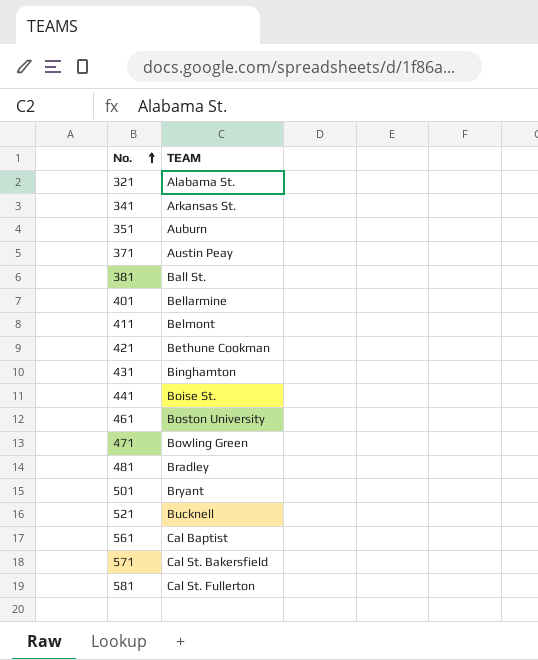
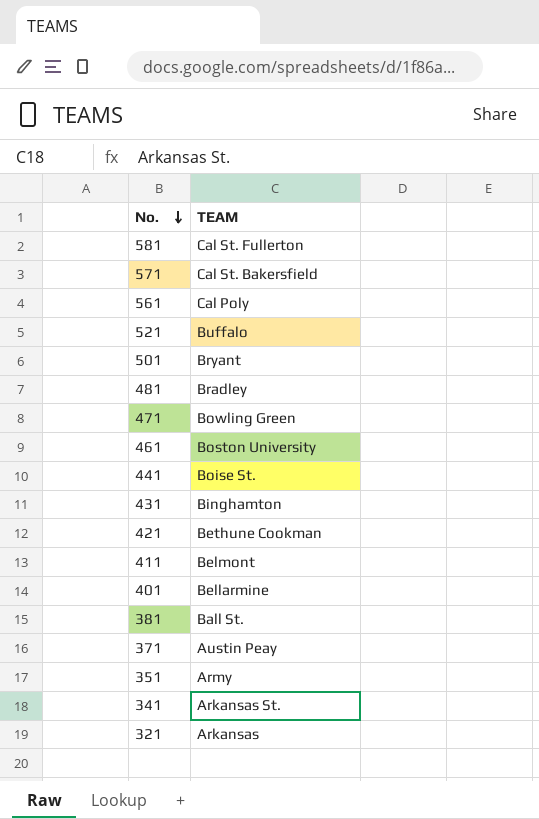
row order: No. ascending -> No. descending
561 | TEAM: Cal Baptist -> Cal Poly
521 | TEAM: Bucknell -> Buffalo
351 | TEAM: Auburn -> Army
321 | TEAM: Alabama St. -> Arkansas

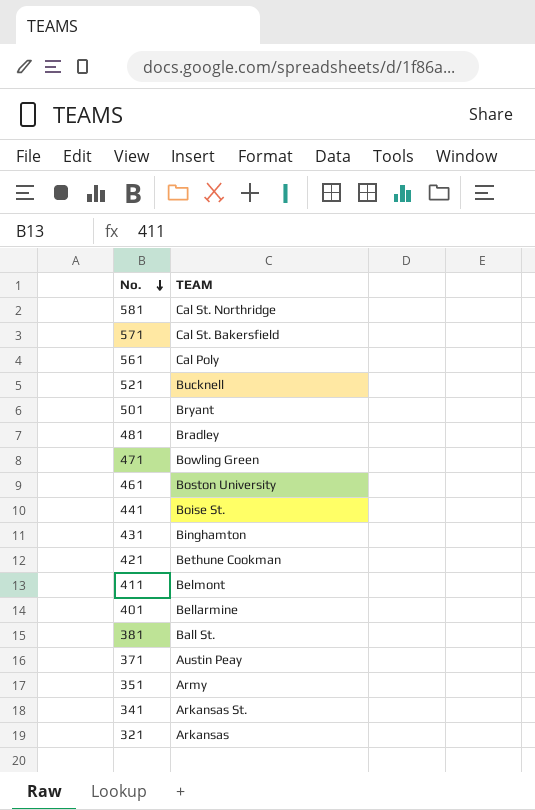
581 | TEAM: Cal St. Fullerton -> Cal St. Northridge
521 | TEAM: Buffalo -> Bucknell

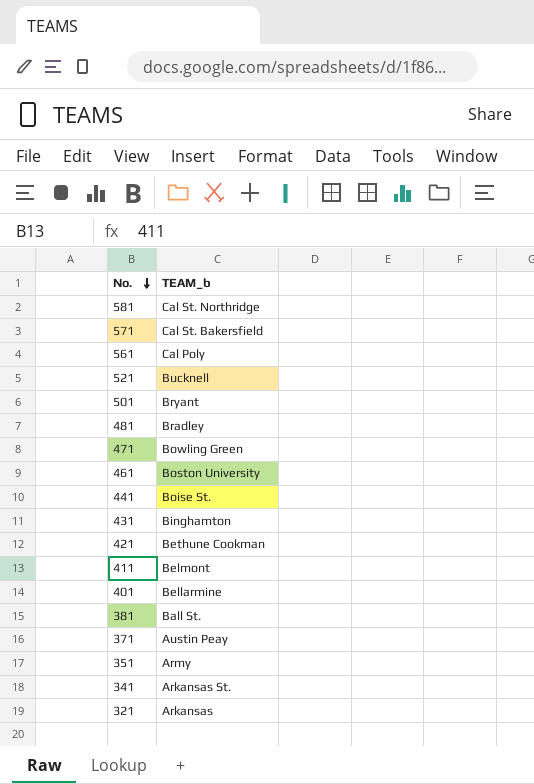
column name: TEAM -> TEAM_b

